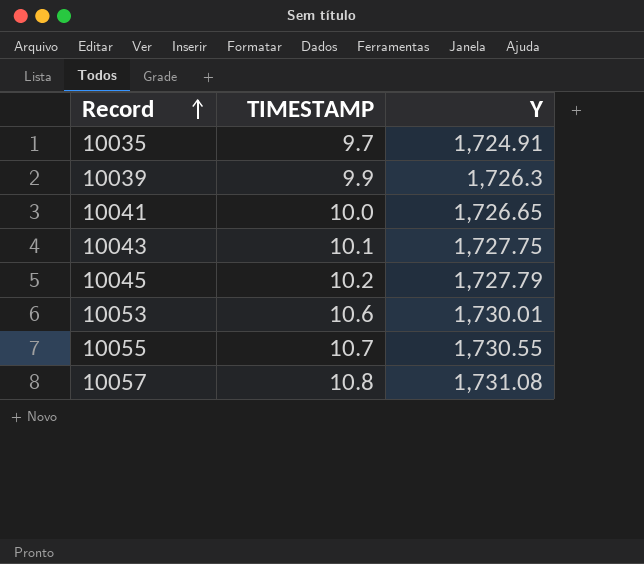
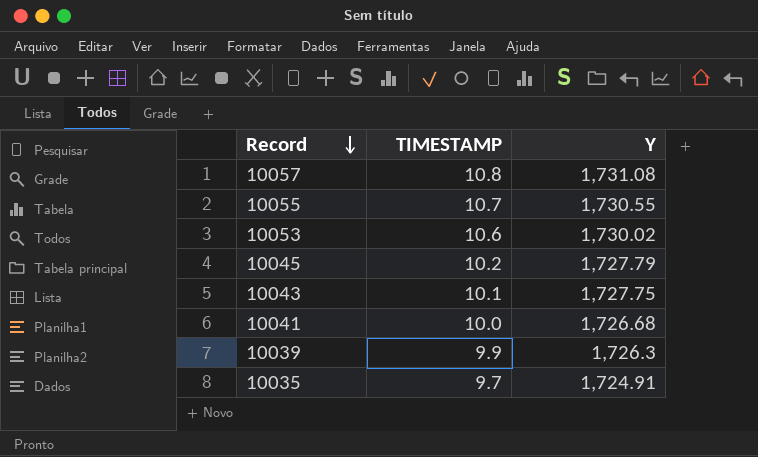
row order: Record ascending -> Record descending
10053 | Y: 1,730.01 -> 1,730.02
10041 | Y: 1,726.65 -> 1,726.68

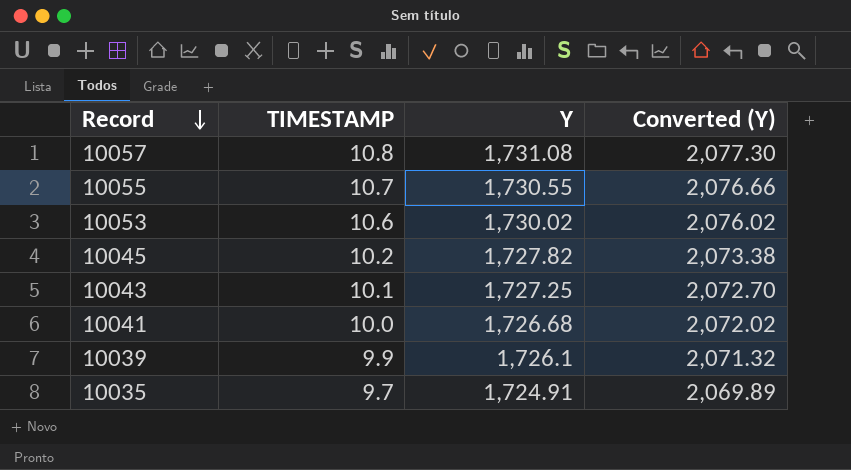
column Converted (Y) | formula: none -> [Y] * 1.2
10045 | Y: 1,727.79 -> 1,727.82
10043 | Y: 1,727.75 -> 1,727.25
10039 | Y: 1,726.3 -> 1,726.1

